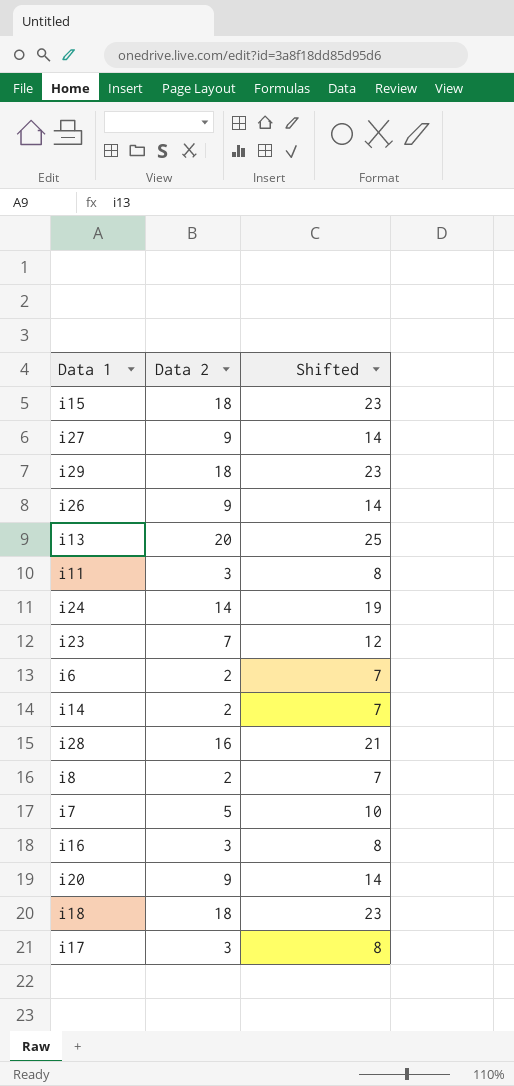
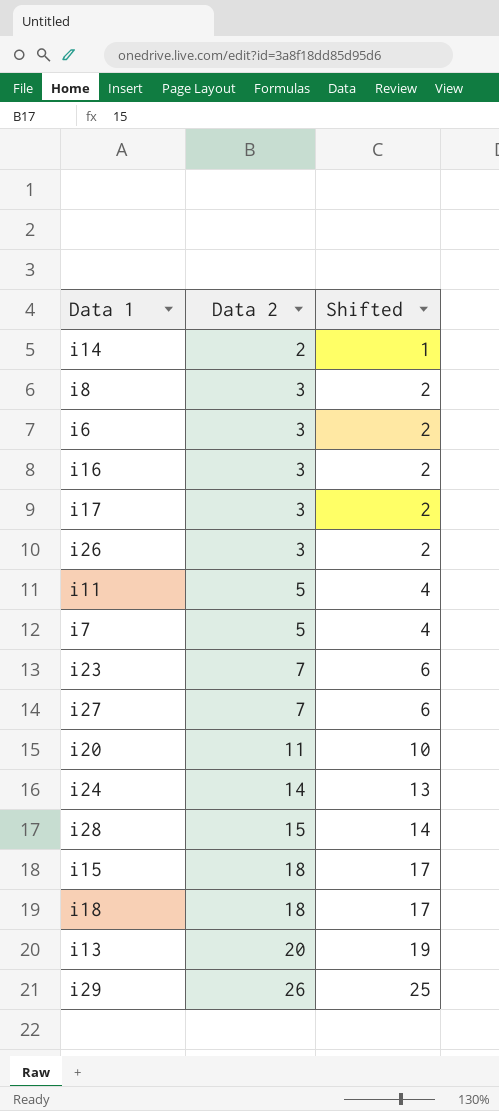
row order: none -> Data 2 ascending
column Shifted | formula: [Data 2] + 5 -> [Data 2] - 1
i8 | Data 2: 2 -> 3
i6 | Data 2: 2 -> 3
i26 | Data 2: 9 -> 3
i11 | Data 2: 3 -> 5
i27 | Data 2: 9 -> 7
i20 | Data 2: 9 -> 11
i28 | Data 2: 16 -> 15
i29 | Data 2: 18 -> 26

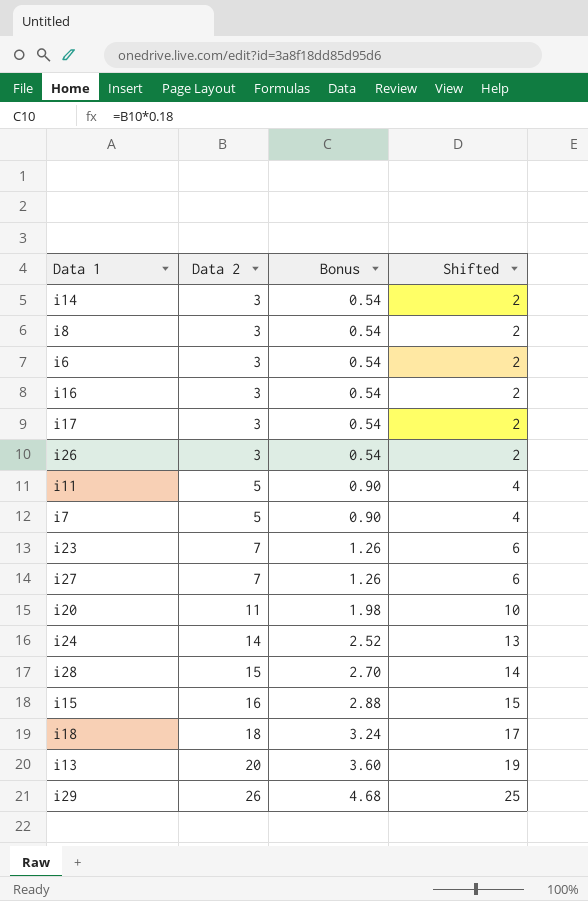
column Bonus | formula: none -> [Data 2] * 0.18
i14 | Data 2: 2 -> 3
i14 | Shifted: 1 -> 2
i15 | Data 2: 18 -> 16
i15 | Shifted: 17 -> 15

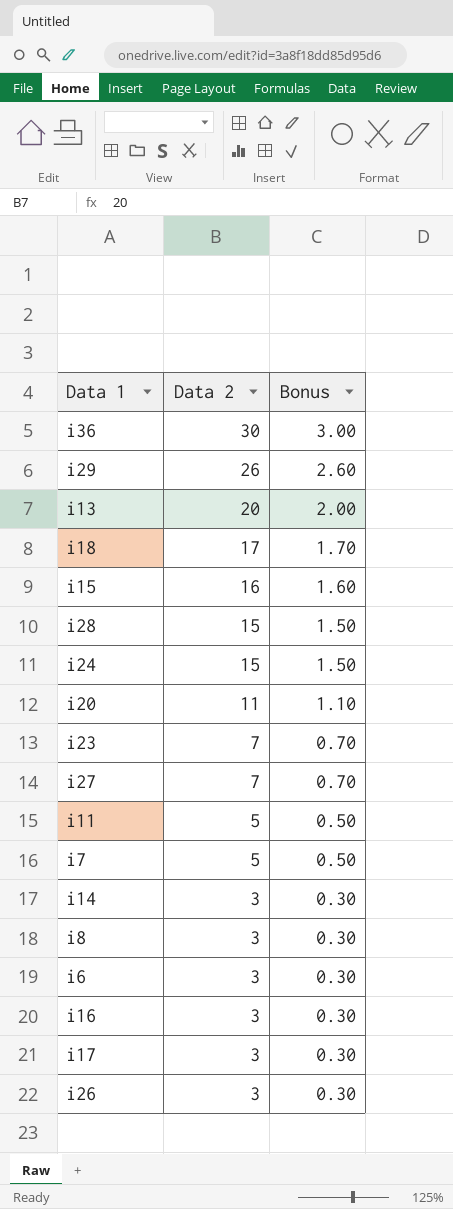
row order: Data 2 ascending -> Data 2 descending
column Shifted | formula: [Data 2] - 1 -> none
column Bonus | formula: [Data 2] * 0.18 -> [Data 2] * 0.1
row i36: none -> 30 | 3.00
i18 | Data 2: 18 -> 17
i24 | Data 2: 14 -> 15

